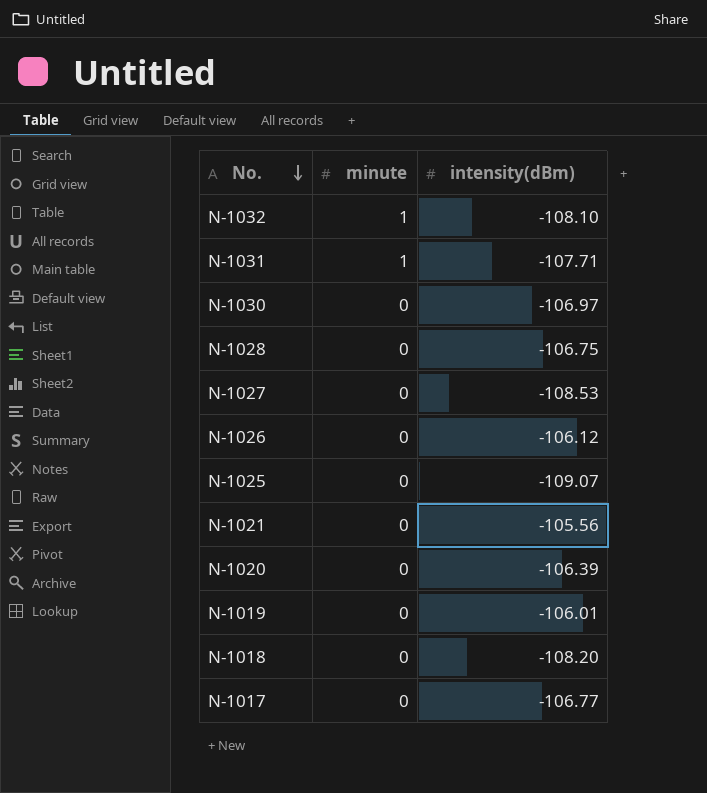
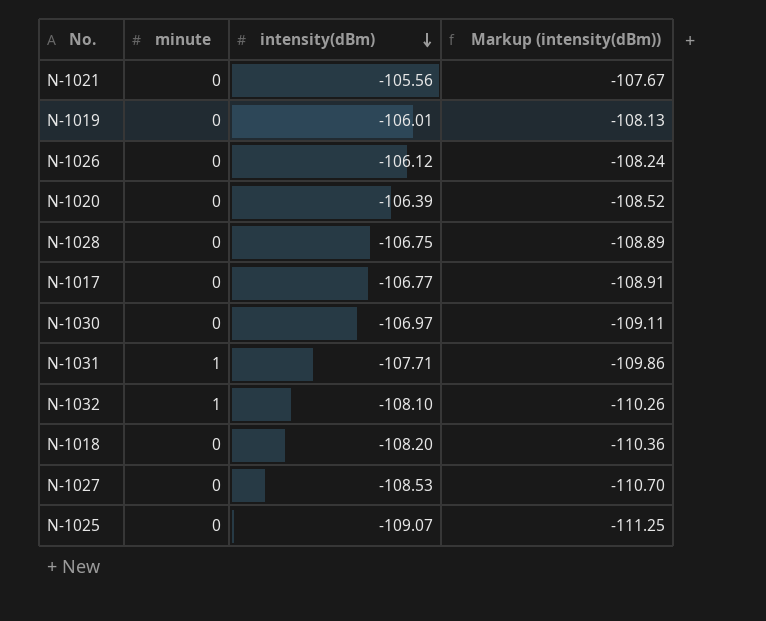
row order: No. descending -> intensity(dBm) descending
column Markup (intensity(dBm)) | formula: none -> [intensity(dBm)] * 1.02

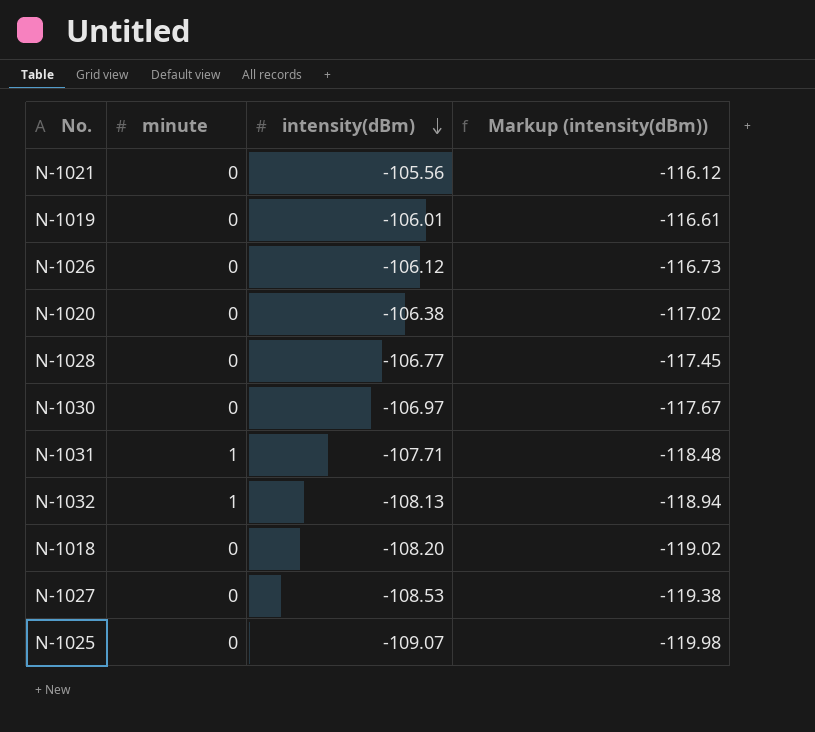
column Markup (intensity(dBm)) | formula: [intensity(dBm)] * 1.02 -> [intensity(dBm)] * 1.1
row N-1017: 0 | -106.77 | -108.91 -> none
N-1020 | intensity(dBm): -106.39 -> -106.38
N-1028 | intensity(dBm): -106.75 -> -106.77
N-1032 | intensity(dBm): -108.10 -> -108.13

